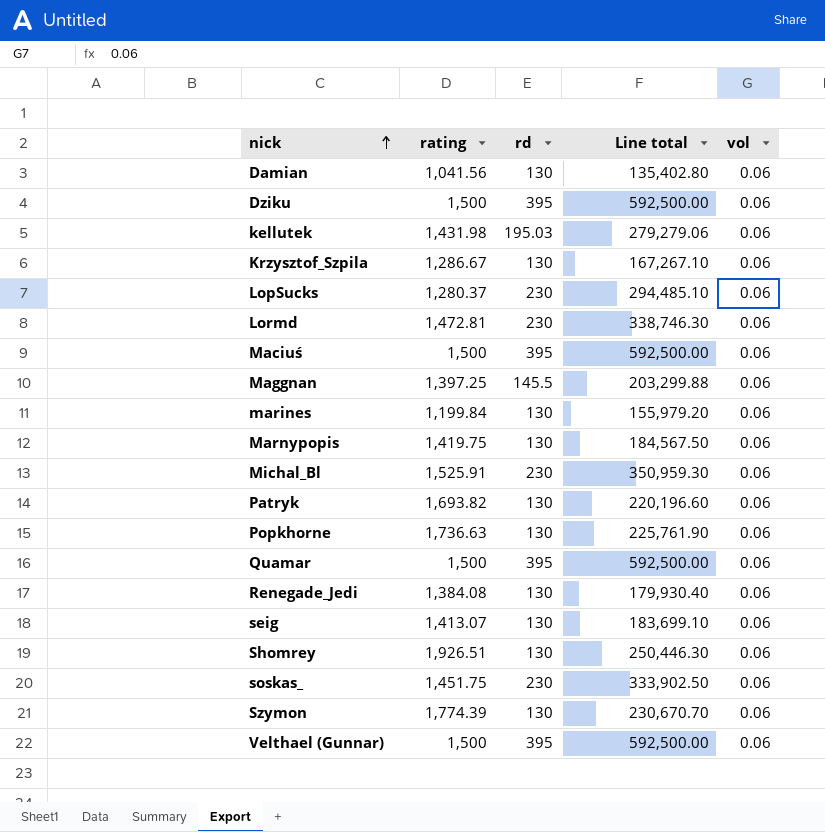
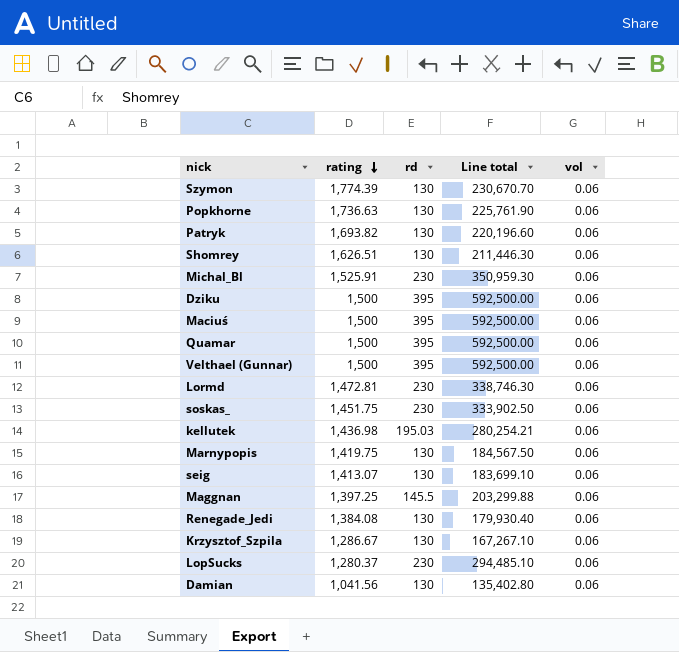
row order: nick ascending -> rating descending
row marines: 1,199.84 | 130 | 155,979.20 | 0.06 -> none
Shomrey | rating: 1,926.51 -> 1,626.51
Shomrey | Line total: 250,446.30 -> 211,446.30
kellutek | rating: 1,431.98 -> 1,436.98
kellutek | Line total: 279,279.06 -> 280,254.21

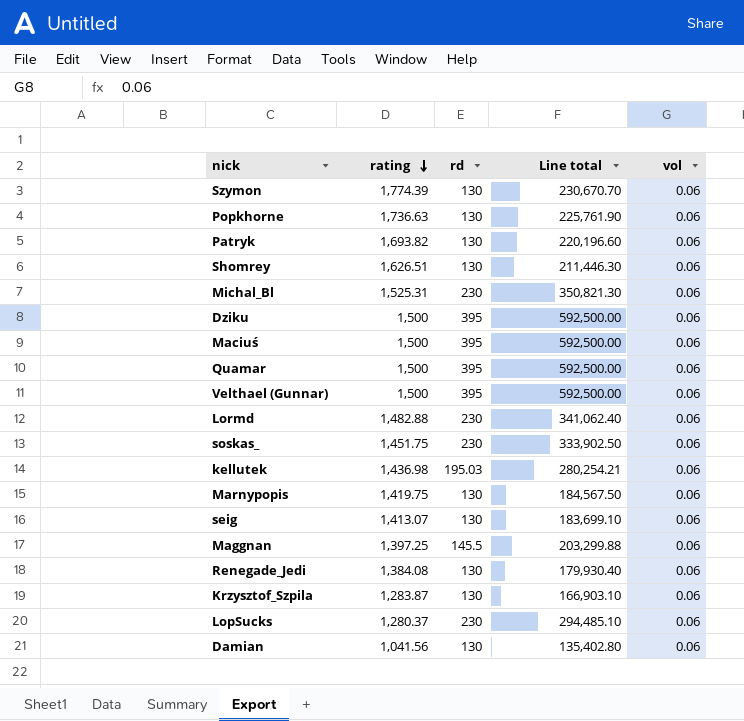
Michal_Bl | rating: 1,525.91 -> 1,525.31
Michal_Bl | Line total: 350,959.30 -> 350,821.30
Lormd | rating: 1,472.81 -> 1,482.88
Lormd | Line total: 338,746.30 -> 341,062.40
Krzysztof_Szpila | rating: 1,286.67 -> 1,283.87
Krzysztof_Szpila | Line total: 167,267.10 -> 166,903.10

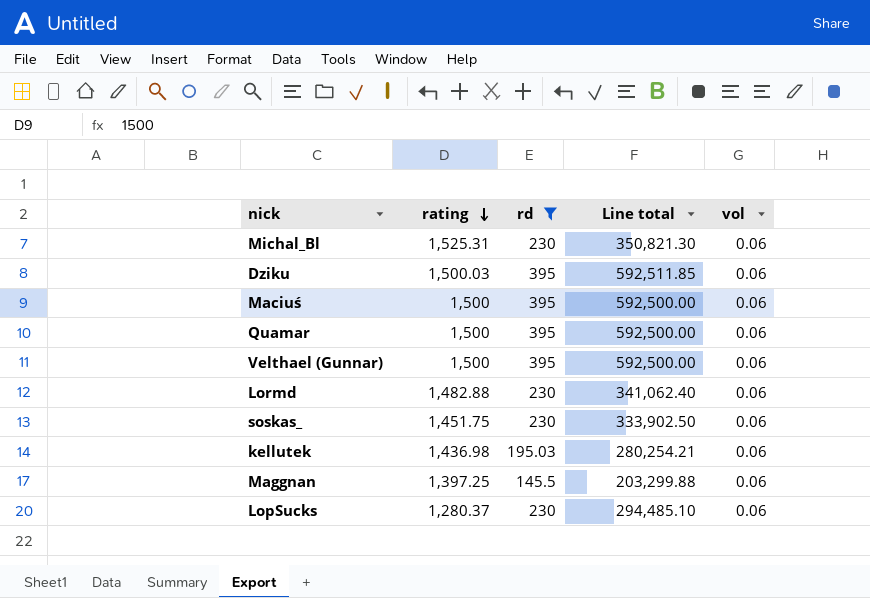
filter: none -> rd != 130
Dziku | rating: 1,500 -> 1,500.03
Dziku | Line total: 592,500.00 -> 592,511.85

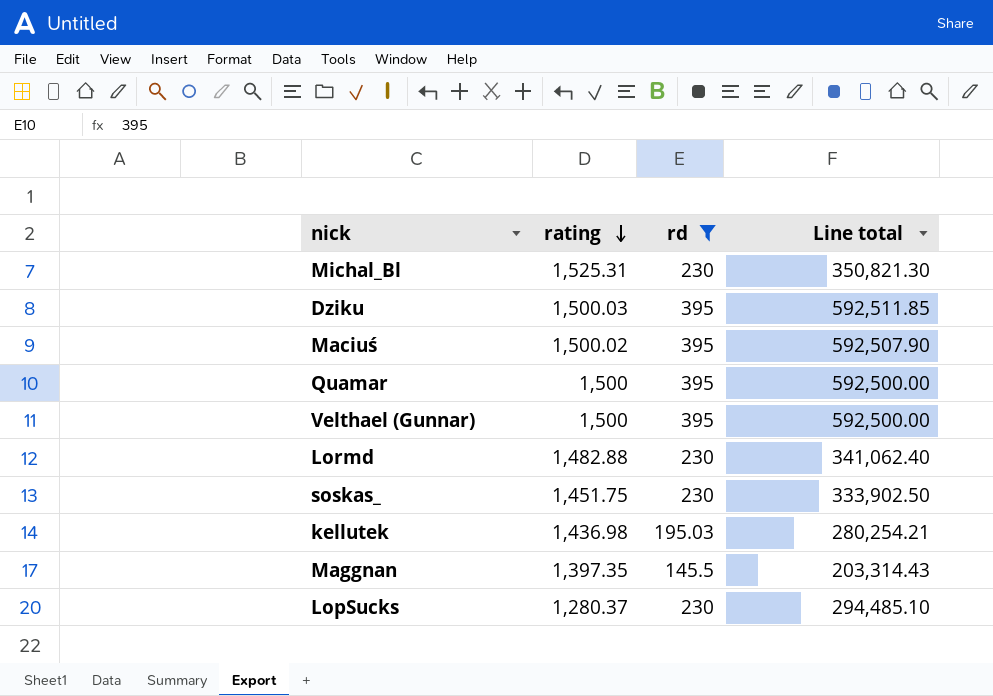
column vol | position: 5 -> none
Maciuś | rating: 1,500 -> 1,500.02
Maciuś | Line total: 592,500.00 -> 592,507.90
Maggnan | rating: 1,397.25 -> 1,397.35
Maggnan | Line total: 203,299.88 -> 203,314.43

